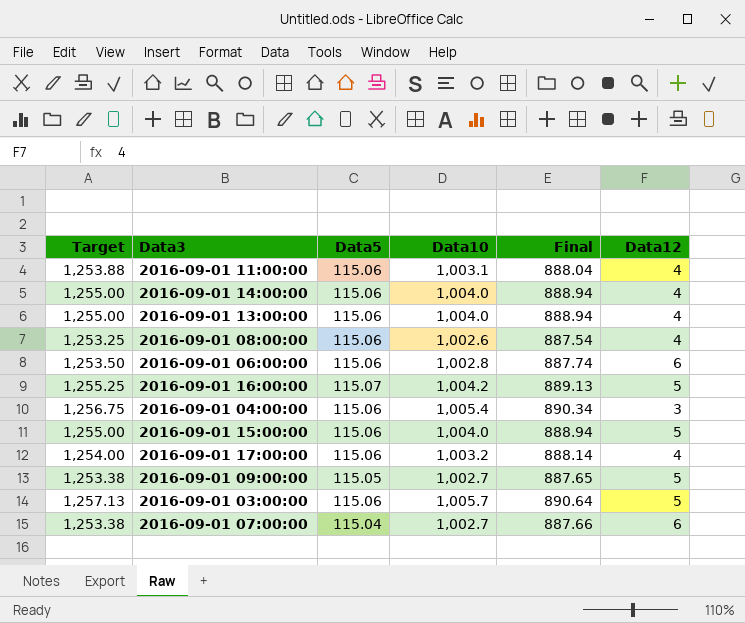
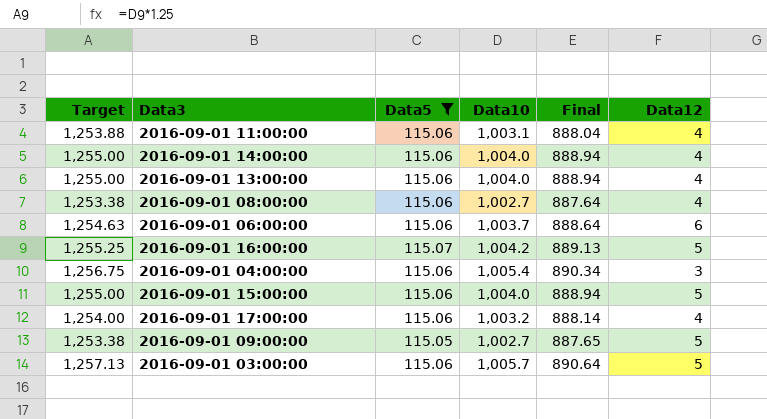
filter: none -> Data5 != 115.04
2016-09-01 08:00:00 | Target: 1,253.25 -> 1,253.38
2016-09-01 08:00:00 | Data10: 1,002.6 -> 1,002.7
2016-09-01 08:00:00 | Final: 887.54 -> 887.64
2016-09-01 06:00:00 | Target: 1,253.50 -> 1,254.63
2016-09-01 06:00:00 | Data10: 1,002.8 -> 1,003.7
2016-09-01 06:00:00 | Final: 887.74 -> 888.64

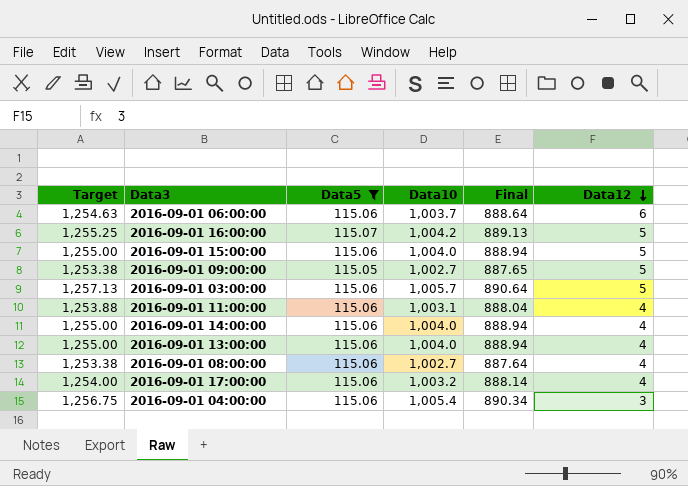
row order: none -> Data12 descending

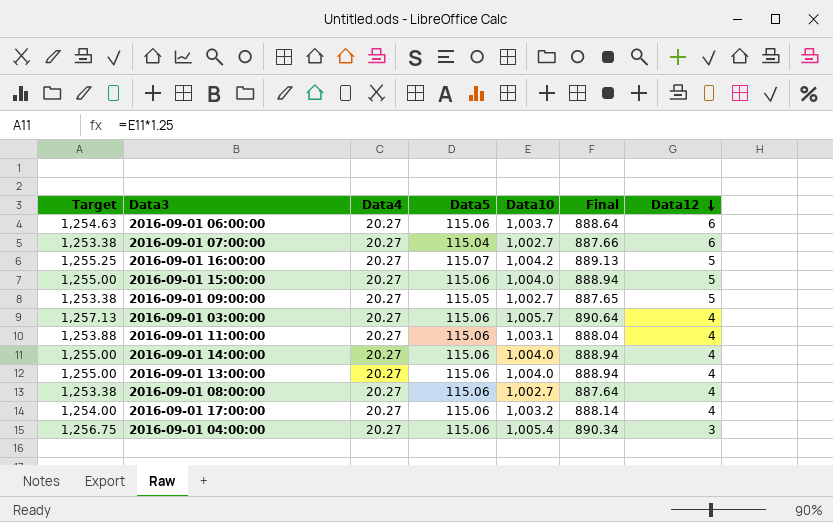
filter: Data5 != 115.04 -> none
column Data4 | position: none -> 3
2016-09-01 03:00:00 | Data12: 5 -> 4

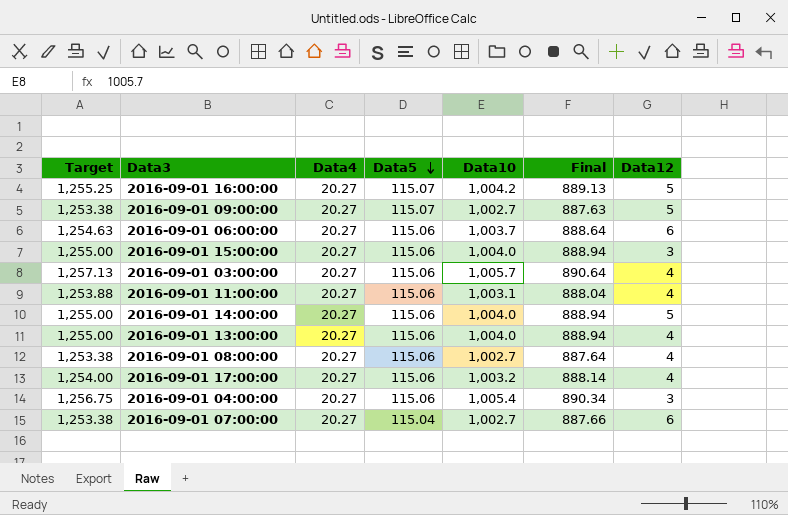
row order: Data12 descending -> Data5 descending
2016-09-01 09:00:00 | Data5: 115.05 -> 115.07
2016-09-01 09:00:00 | Final: 887.65 -> 887.63
2016-09-01 15:00:00 | Data12: 5 -> 3
2016-09-01 14:00:00 | Data12: 4 -> 5

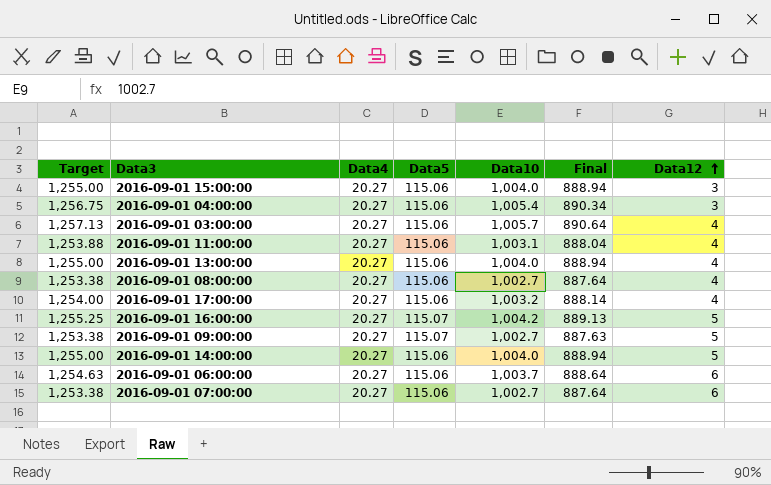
row order: Data5 descending -> Data12 ascending
2016-09-01 07:00:00 | Data5: 115.04 -> 115.06
2016-09-01 07:00:00 | Final: 887.66 -> 887.64

